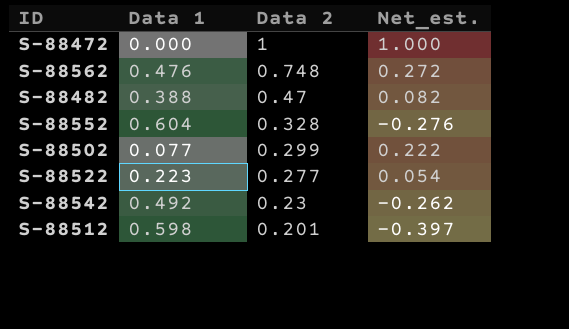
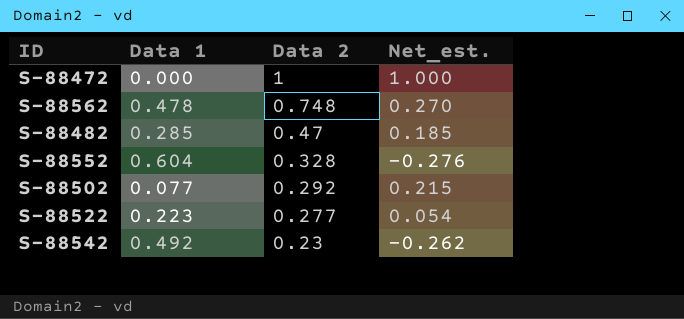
row S-88512: 0.598 | 0.201 | -0.397 -> none
S-88562 | Data 1: 0.476 -> 0.478
S-88562 | Net_est.: 0.272 -> 0.270
S-88482 | Data 1: 0.388 -> 0.285
S-88482 | Net_est.: 0.082 -> 0.185
S-88502 | Data 2: 0.299 -> 0.292
S-88502 | Net_est.: 0.222 -> 0.215

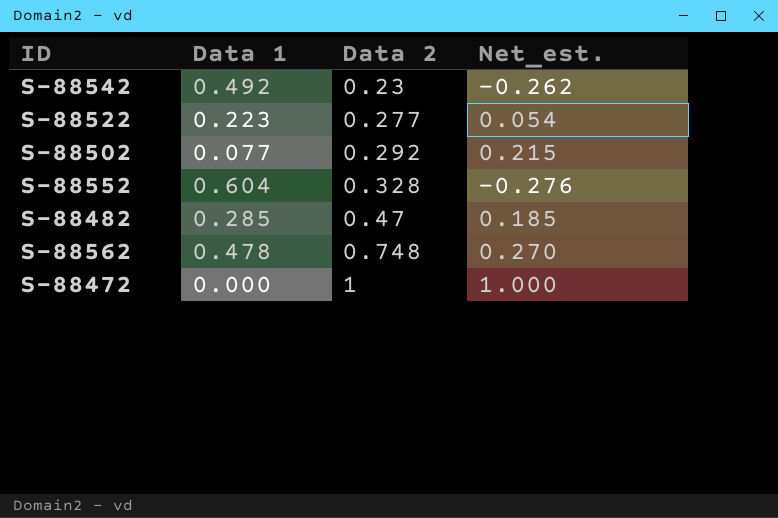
row order: Data 2 descending -> Data 2 ascending

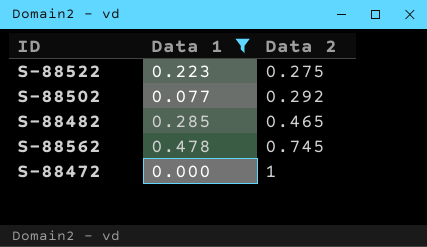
filter: none -> Data 1 <= 0.478
column Net_est. | formula: [Data 2] - [Data 1] -> none
S-88522 | Data 2: 0.277 -> 0.275
S-88482 | Data 2: 0.47 -> 0.465
S-88562 | Data 2: 0.748 -> 0.745

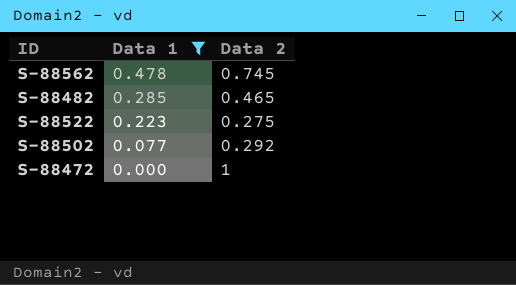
row order: Data 2 ascending -> Data 1 descending

